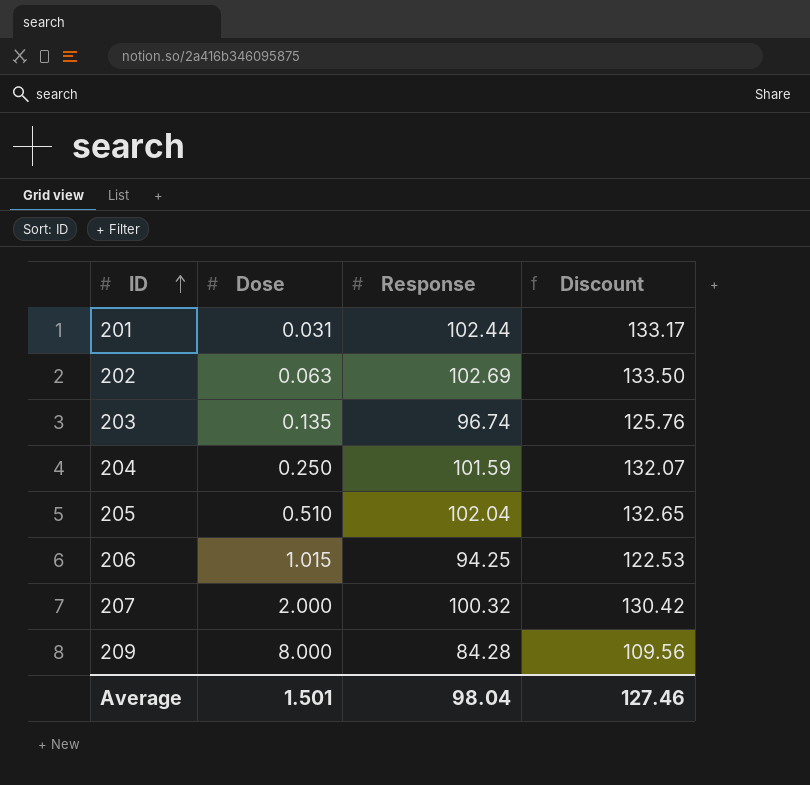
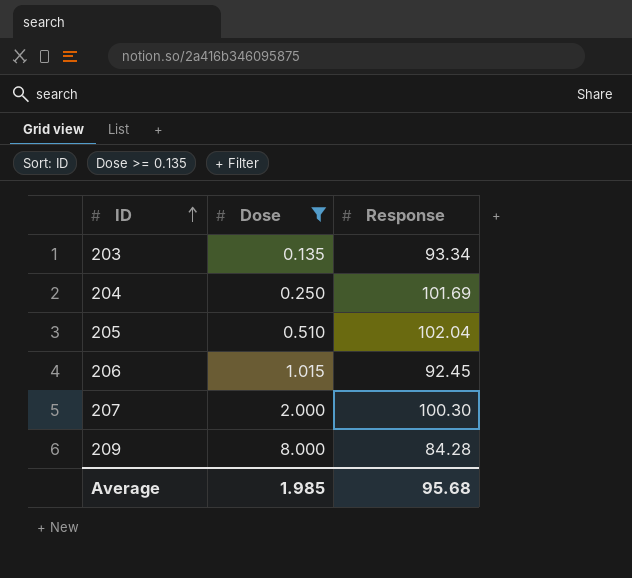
filter: none -> Dose >= 0.135
column Discount | formula: [Response] * 1.3 -> none
203 | Response: 96.74 -> 93.34
204 | Response: 101.59 -> 101.69
206 | Response: 94.25 -> 92.45
207 | Response: 100.32 -> 100.30
Average | Dose: 1.501 -> 1.985
Average | Response: 98.04 -> 95.68

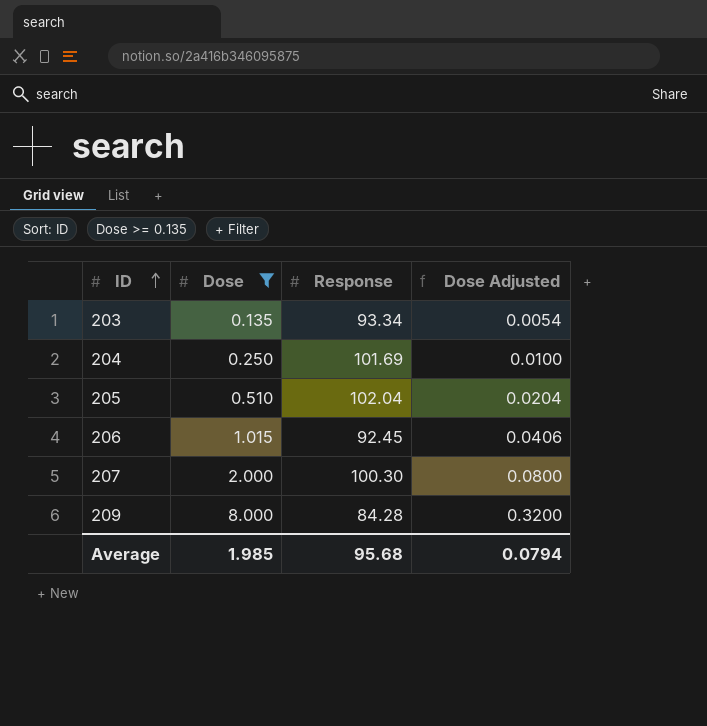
column Dose Adjusted | formula: none -> [Dose] * 0.04

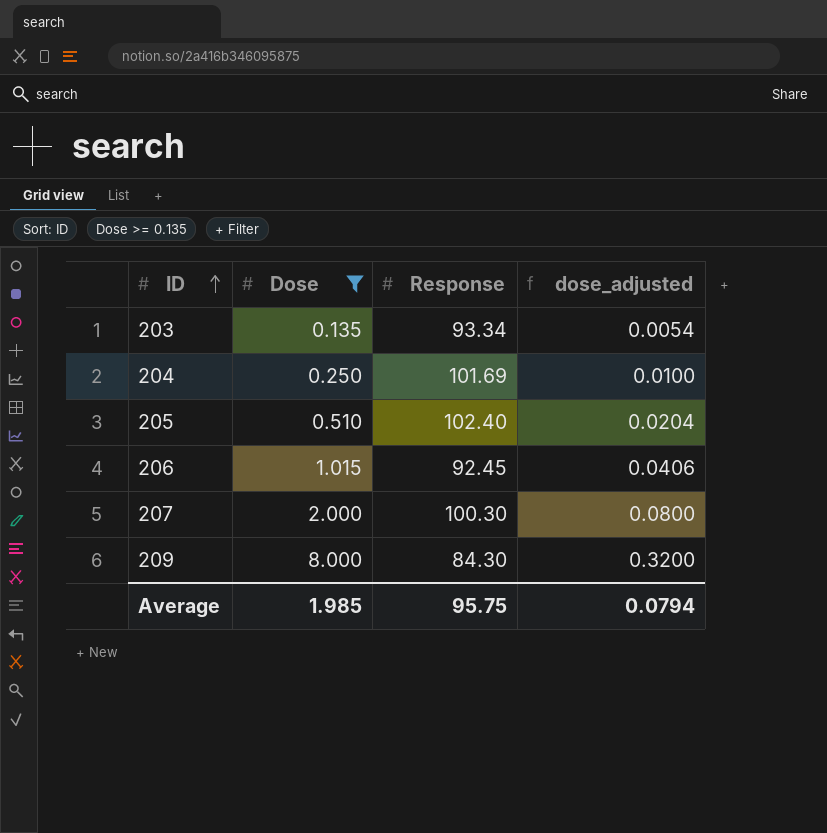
column name: Dose Adjusted -> dose_adjusted
205 | Response: 102.04 -> 102.40
209 | Response: 84.28 -> 84.30
Average | Response: 95.68 -> 95.75

